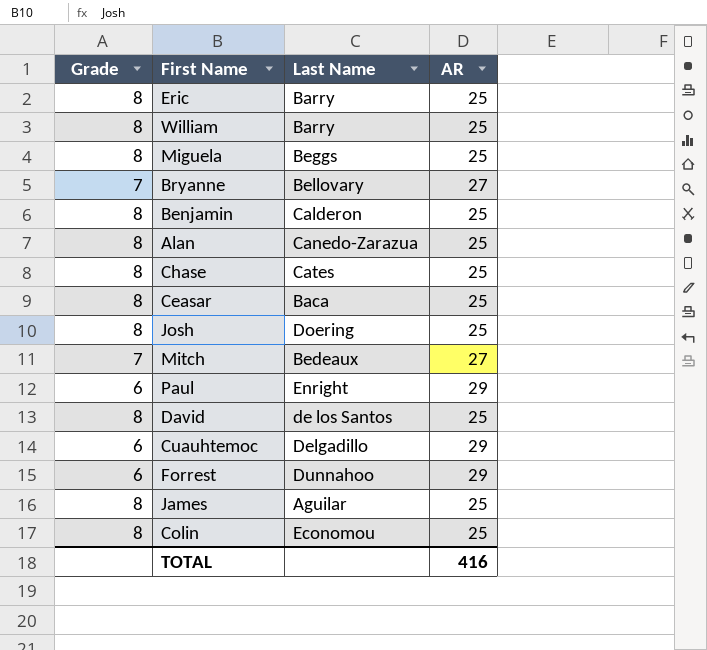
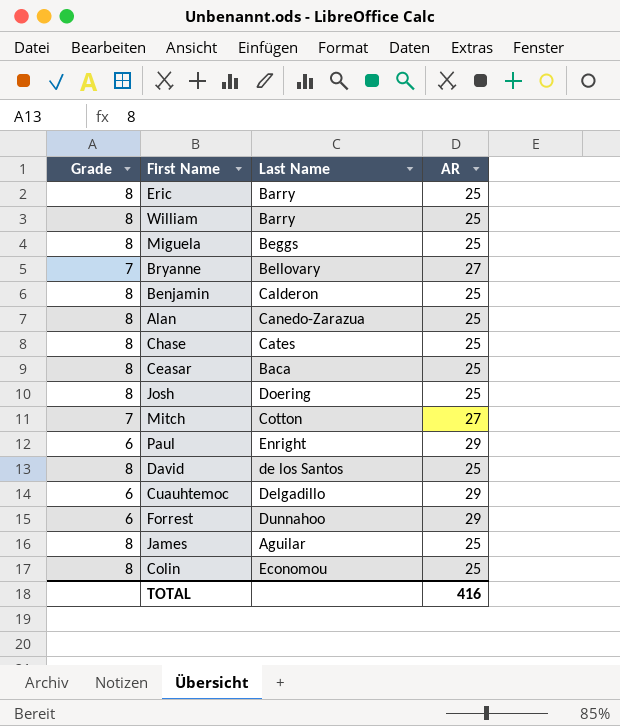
Mitch | Last Name: Bedeaux -> Cotton

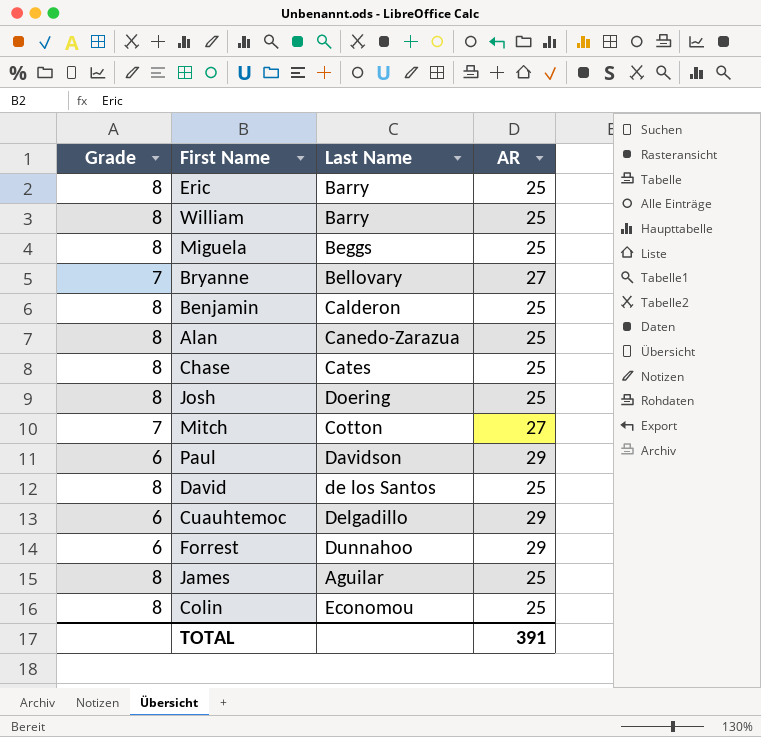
row Ceasar: 8 | Baca | 25 -> none
Paul | Last Name: Enright -> Davidson
TOTAL | AR: 416 -> 391

